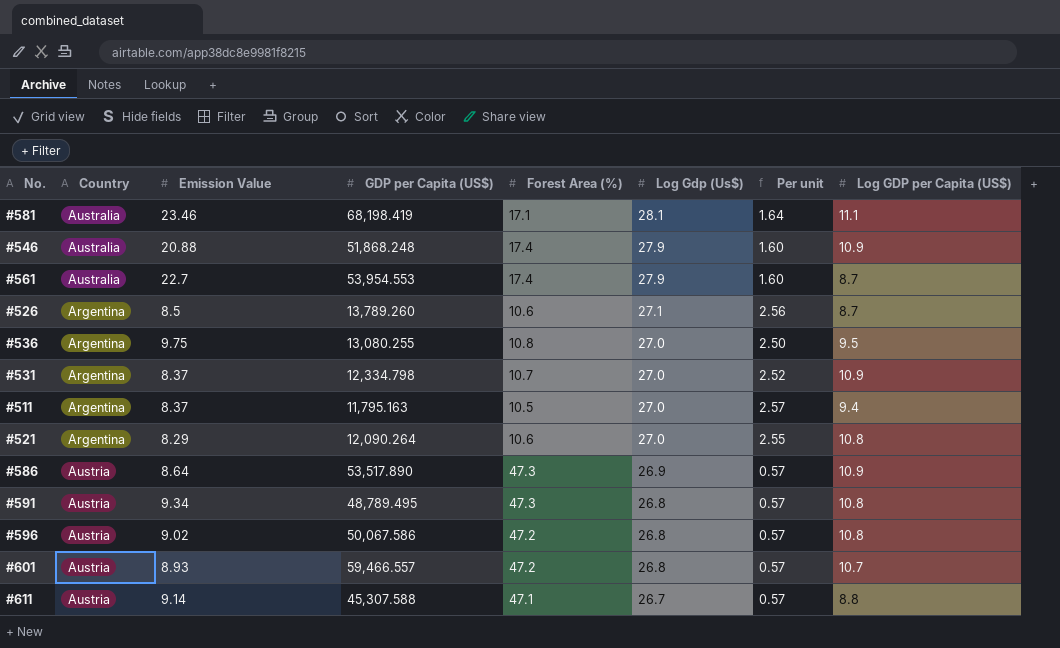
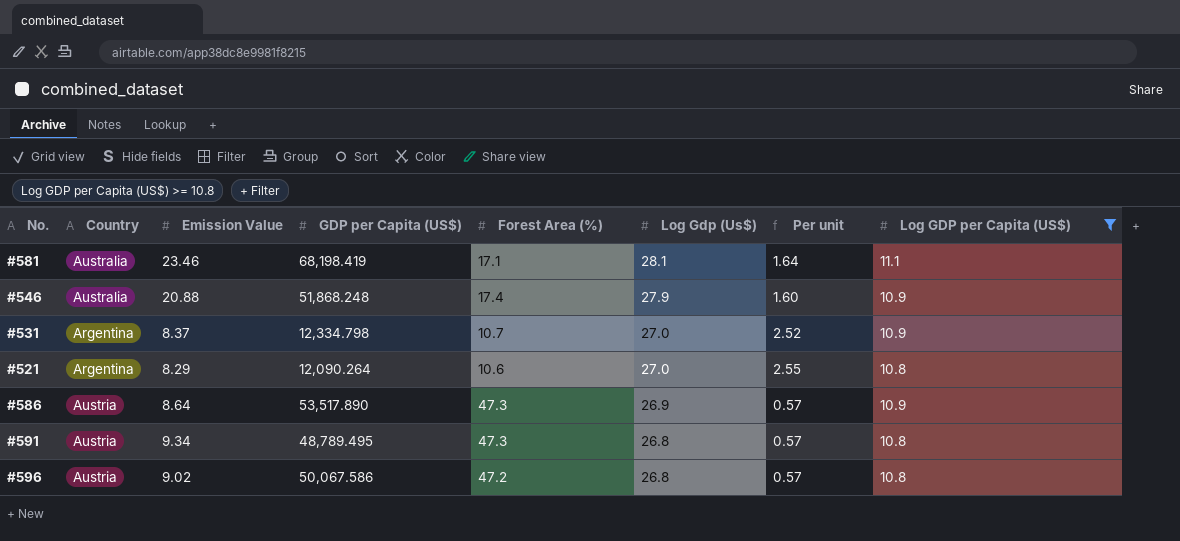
filter: none -> Log GDP per Capita (US$) >= 10.8

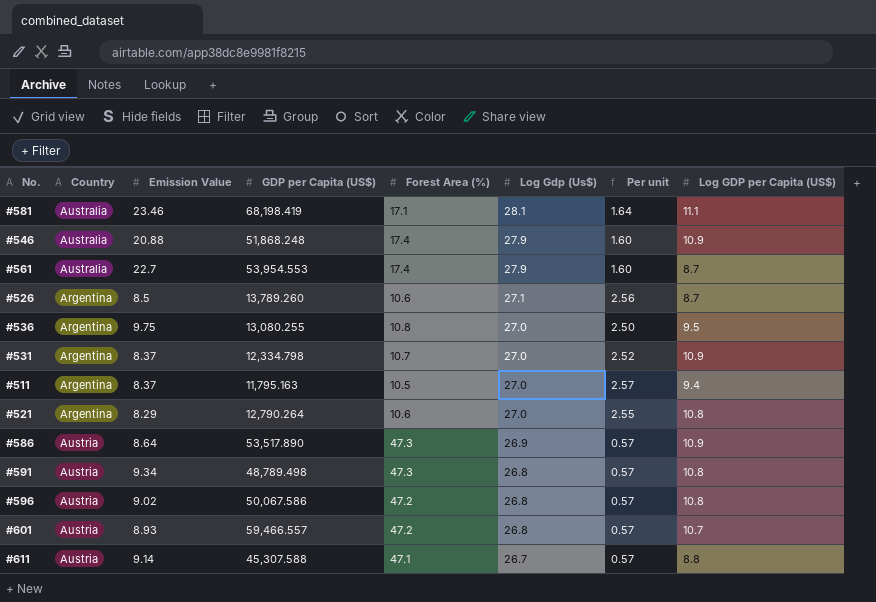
filter: Log GDP per Capita (US$) >= 10.8 -> none
#521 | GDP per Capita (US$): 12,090.264 -> 12,790.264
#591 | GDP per Capita (US$): 48,789.495 -> 48,789.498

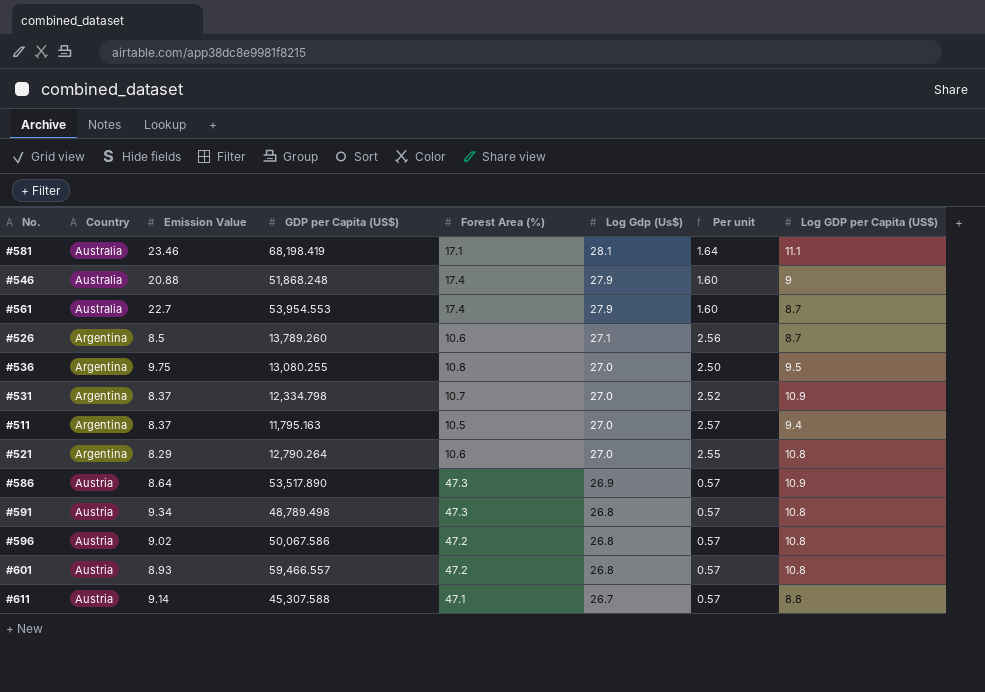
#546 | Log GDP per Capita (US$): 10.9 -> 9
#601 | Log GDP per Capita (US$): 10.7 -> 10.8

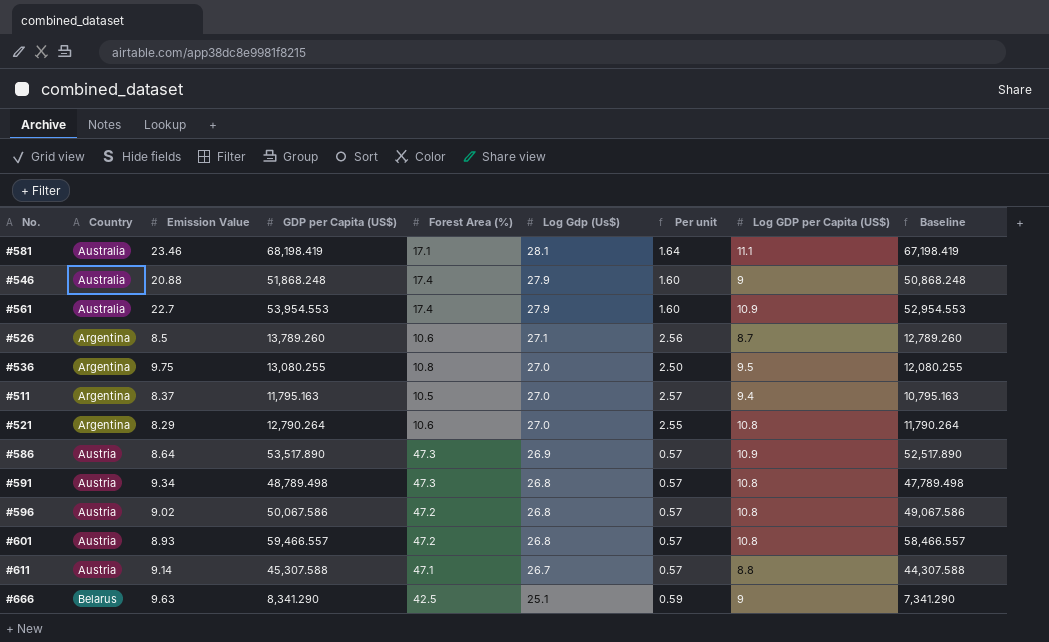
column Baseline | formula: none -> [GDP per Capita (US$)] - 1000
row #531: Argentina | 8.37 | 12,334.798 | 10.7 | 27.0 | 2.52 | 10.9 -> none
#561 | Log GDP per Capita (US$): 8.7 -> 10.9
row #666: none -> Belarus | 9.63 | 8,341.290 | 42.5 | 25.1 | 0.59 | 9 | 7,341.290

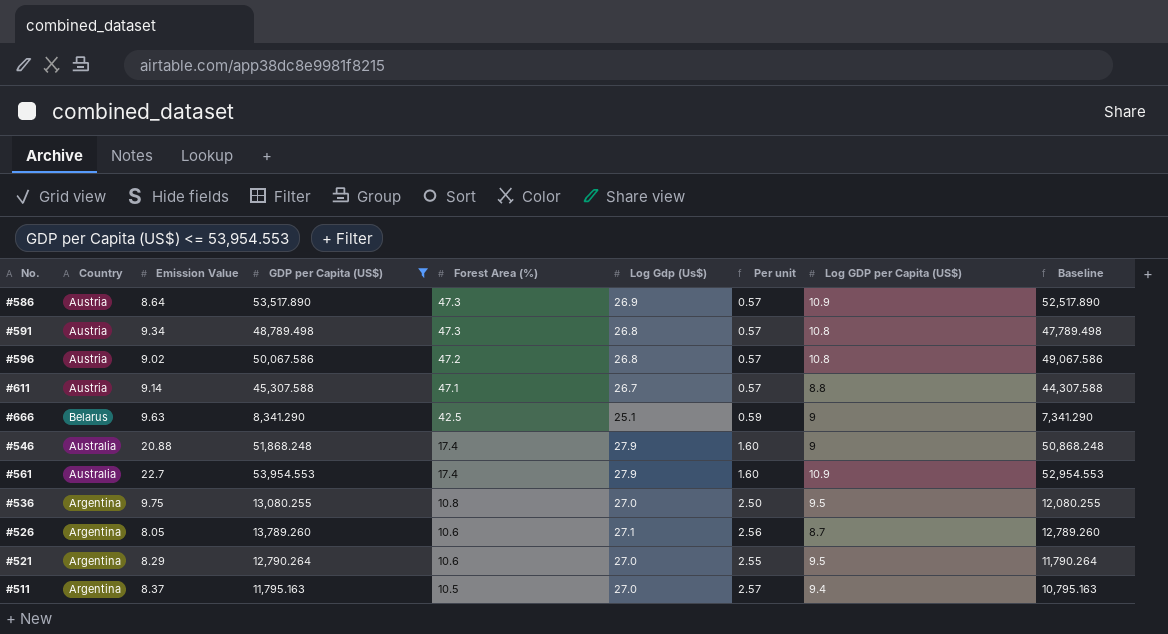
filter: none -> GDP per Capita (US$) <= 53,954.553
row order: Log Gdp (Us$) descending -> Forest Area (%) descending
#526 | Emission Value: 8.5 -> 8.05
#521 | Log GDP per Capita (US$): 10.8 -> 9.5

